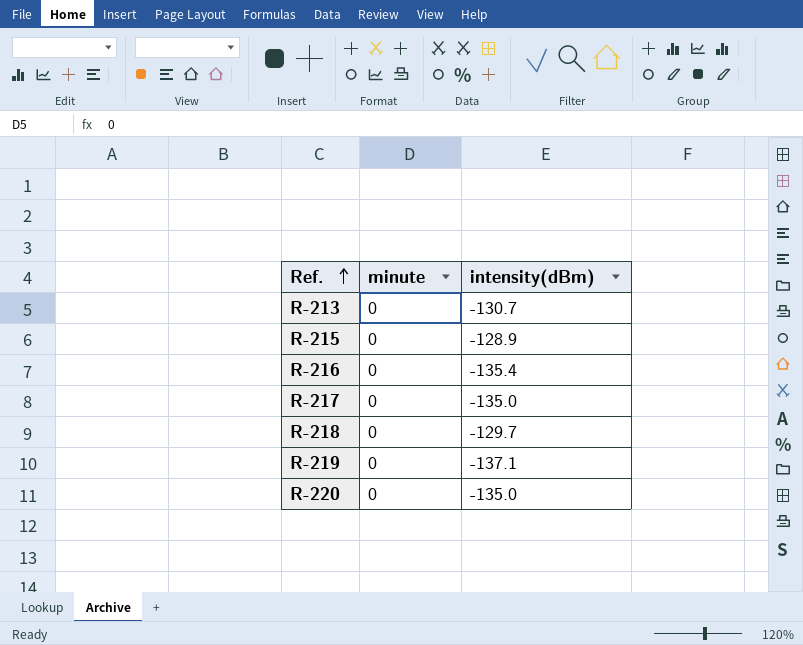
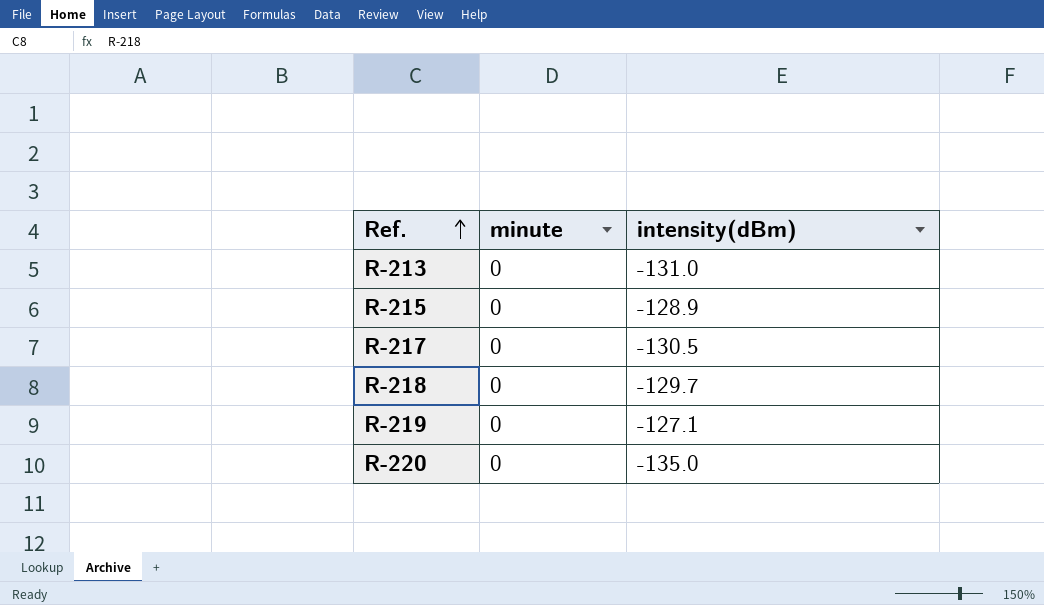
row R-216: 0 | -135.4 -> none
R-213 | intensity(dBm): -130.7 -> -131.0
R-217 | intensity(dBm): -135.0 -> -130.5
R-219 | intensity(dBm): -137.1 -> -127.1

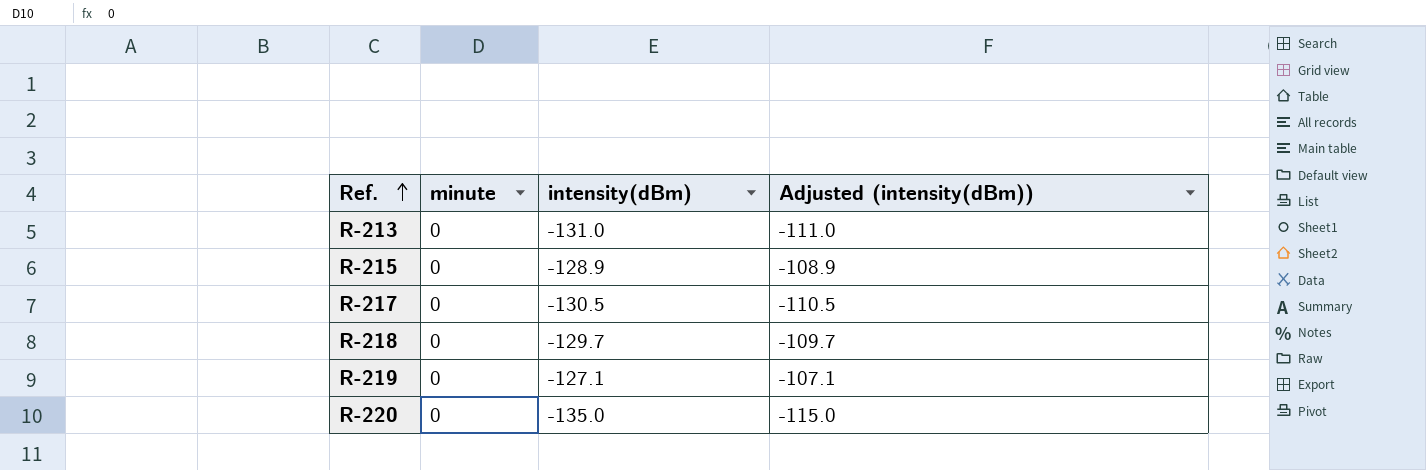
column Adjusted (intensity(dBm)) | formula: none -> [intensity(dBm)] + 20

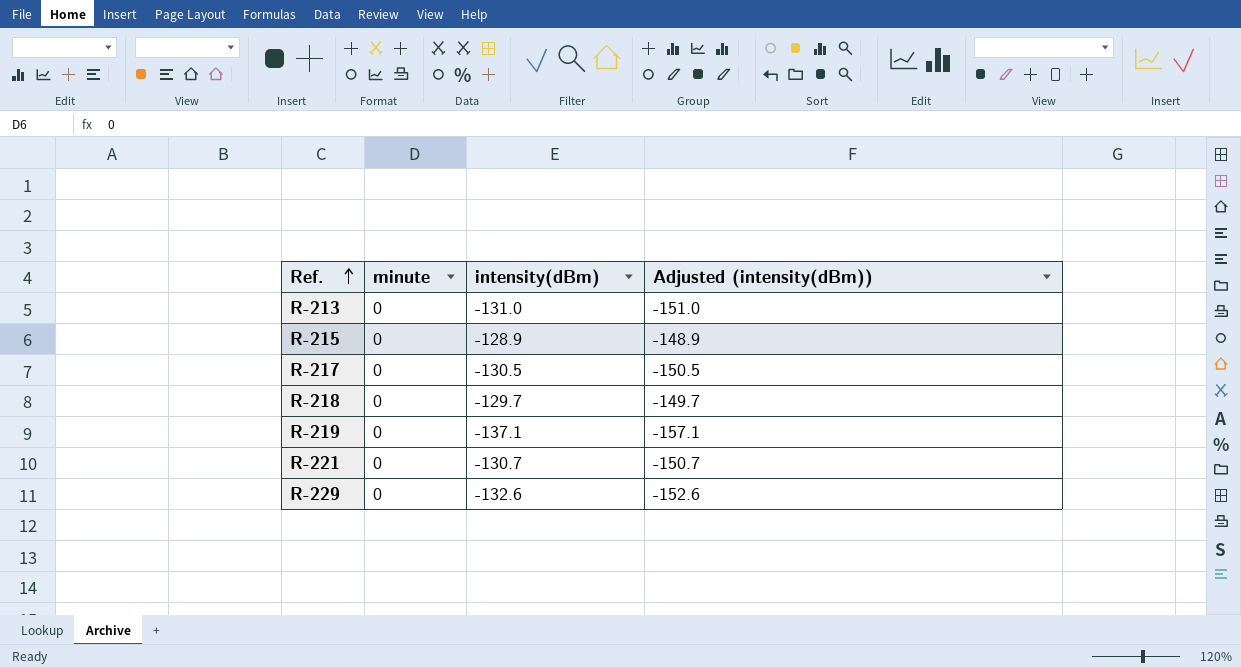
column Adjusted (intensity(dBm)) | formula: [intensity(dBm)] + 20 -> [intensity(dBm)] - 20
row R-220: 0 | -135.0 | -115.0 -> none
R-219 | intensity(dBm): -127.1 -> -137.1
row R-221: none -> 0 | -130.7 | -150.7
row R-229: none -> 0 | -132.6 | -152.6

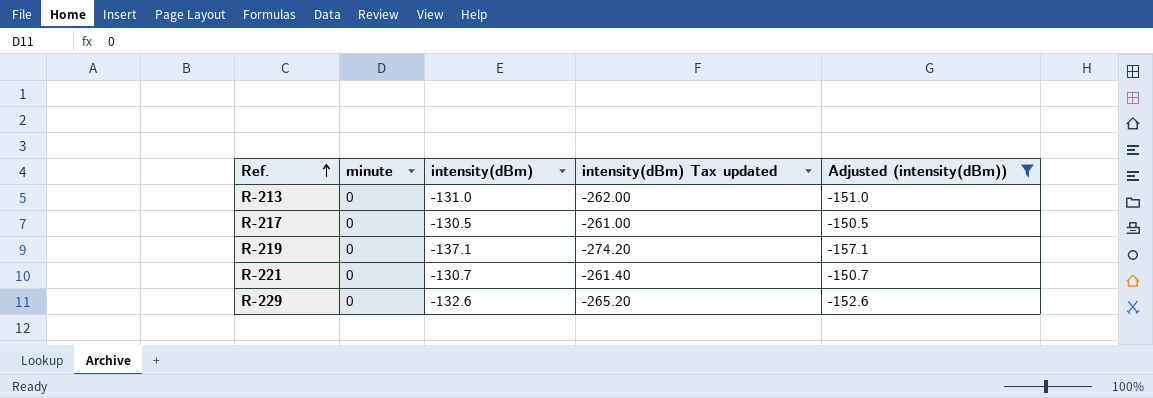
filter: none -> Adjusted (intensity(dBm)) <= -150.5
column intensity(dBm) Tax updated | formula: none -> [intensity(dBm)] * 2

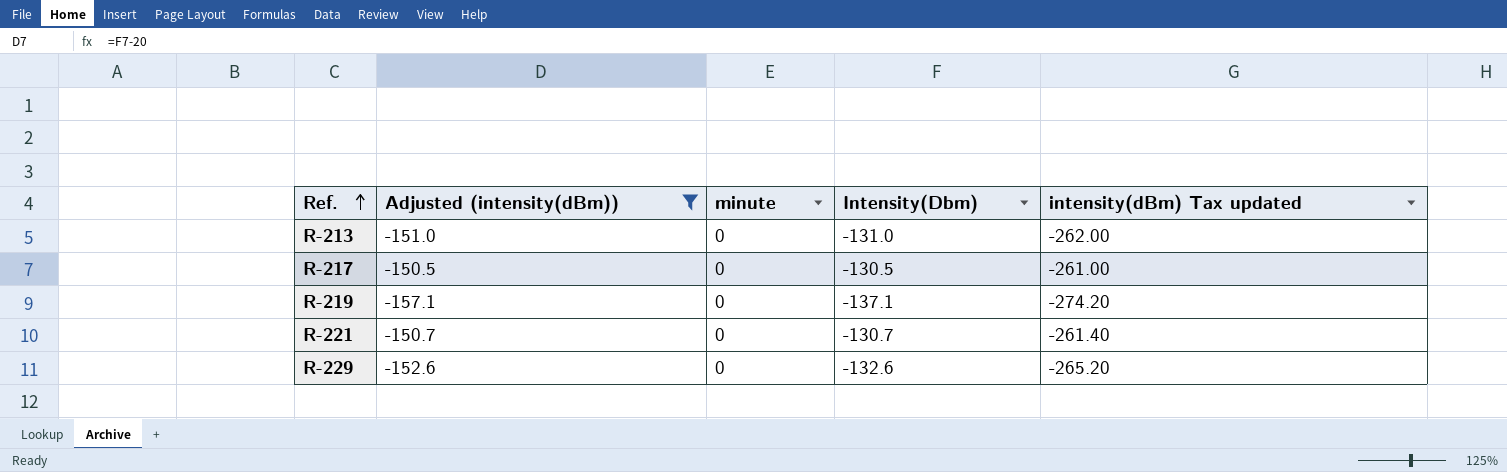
column Adjusted (intensity(dBm)) | position: 5 -> 2
column name: intensity(dBm) -> Intensity(Dbm)

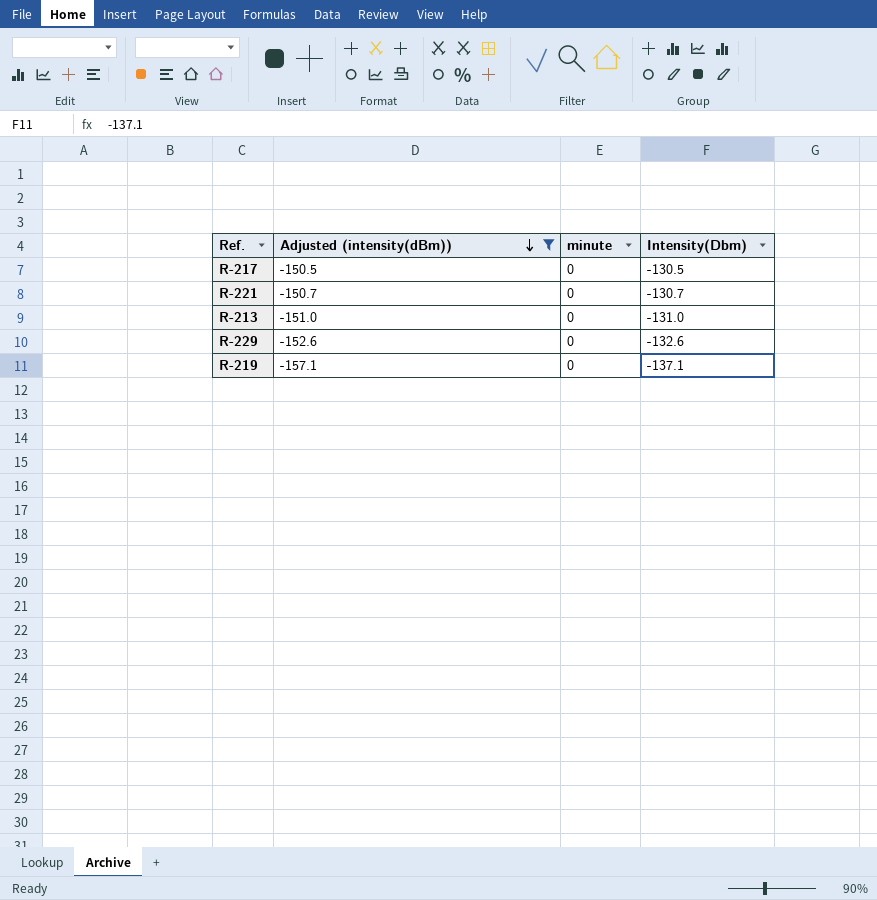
row order: Ref. ascending -> Adjusted (intensity(dBm)) descending
column intensity(dBm) Tax updated | formula: [Intensity(Dbm)] * 2 -> none

